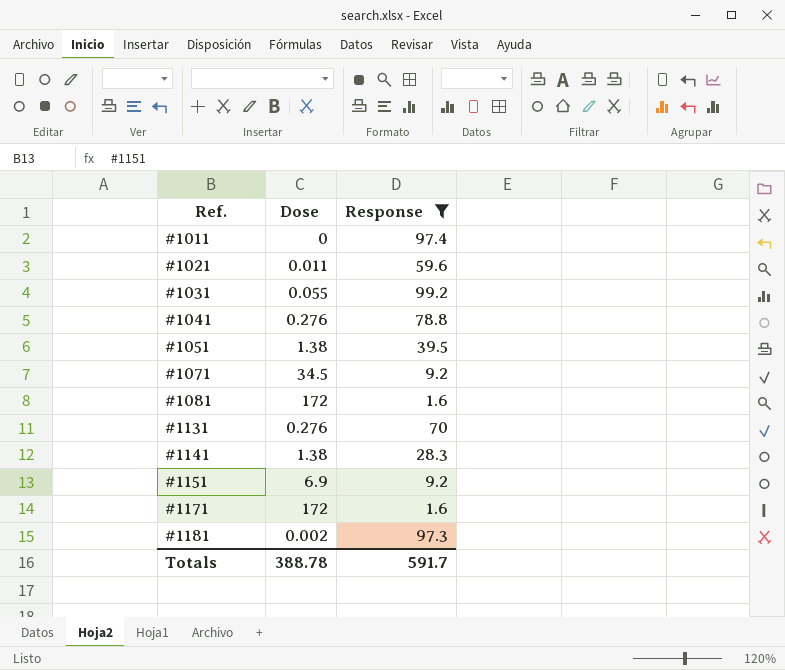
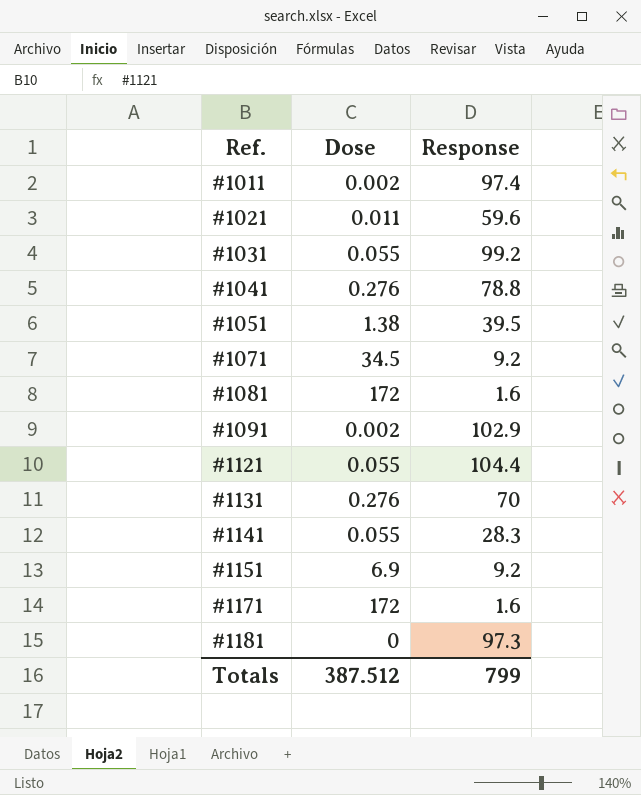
filter: Response <= 99.2 -> none
#1011 | Dose: 0 -> 0.002
#1141 | Dose: 1.38 -> 0.055
#1181 | Dose: 0.002 -> 0
Totals | Dose: 388.78 -> 387.512
Totals | Response: 591.7 -> 799

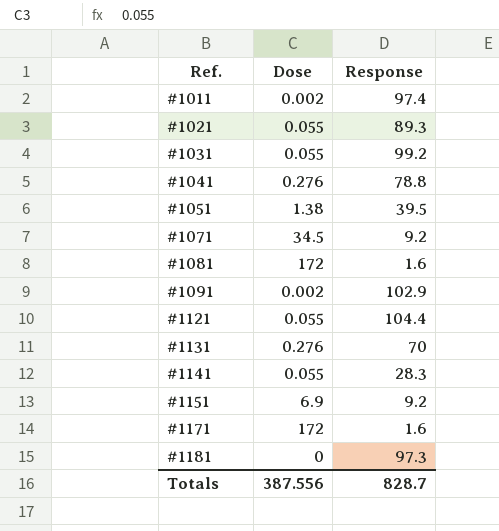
#1021 | Dose: 0.011 -> 0.055
#1021 | Response: 59.6 -> 89.3
Totals | Dose: 387.512 -> 387.556
Totals | Response: 799 -> 828.7

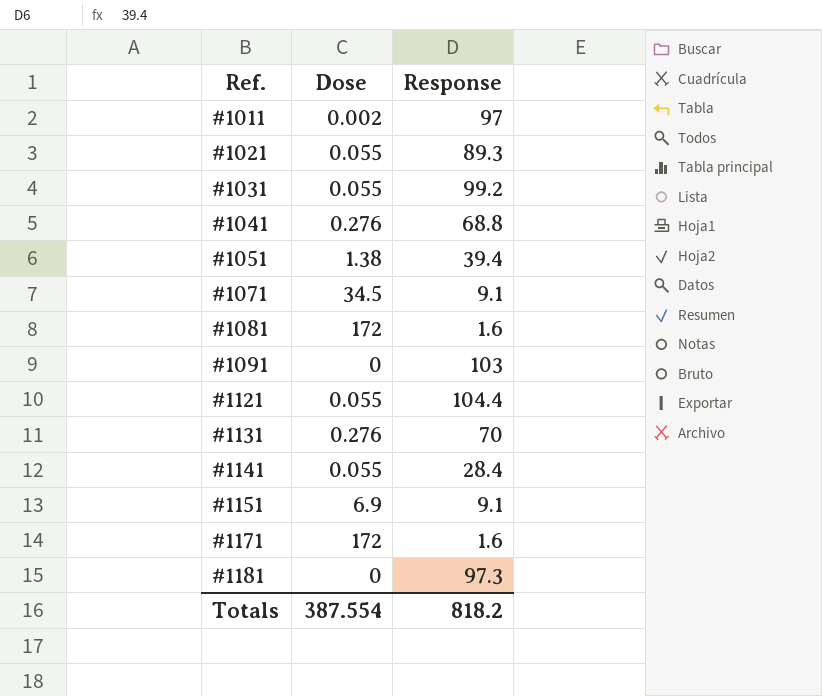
#1011 | Response: 97.4 -> 97
#1041 | Response: 78.8 -> 68.8
#1051 | Response: 39.5 -> 39.4
#1071 | Response: 9.2 -> 9.1
#1091 | Dose: 0.002 -> 0
#1091 | Response: 102.9 -> 103
#1141 | Response: 28.3 -> 28.4
#1151 | Response: 9.2 -> 9.1
Totals | Dose: 387.556 -> 387.554
Totals | Response: 828.7 -> 818.2

